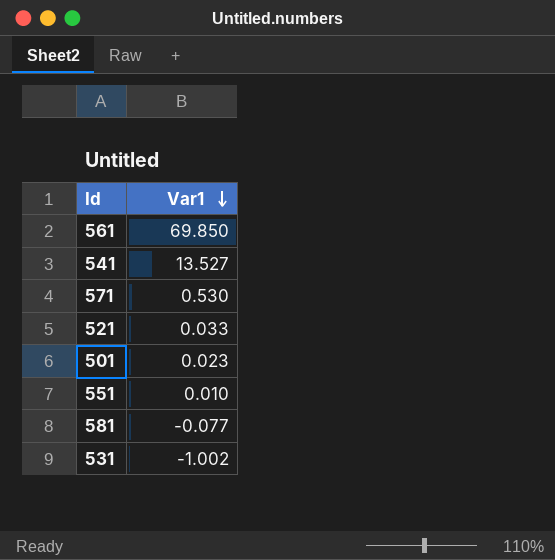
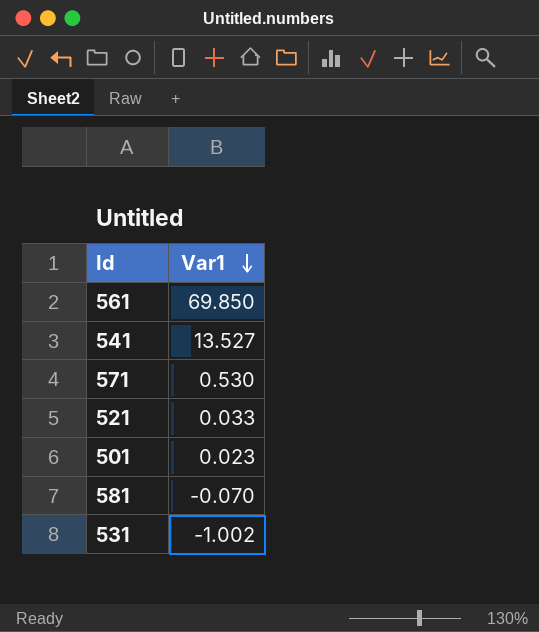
row 551: 0.010 -> none
581 | Var1: -0.077 -> -0.070

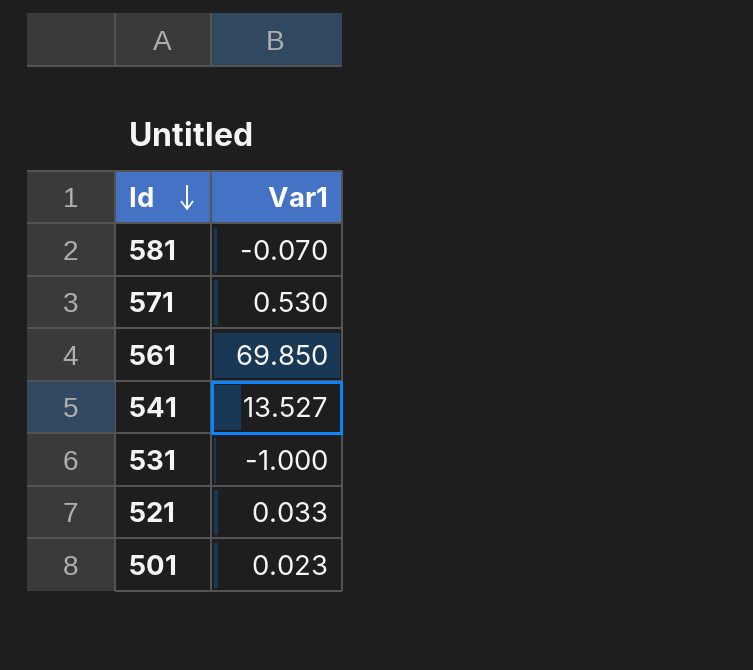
row order: Var1 descending -> Id descending
531 | Var1: -1.002 -> -1.000

